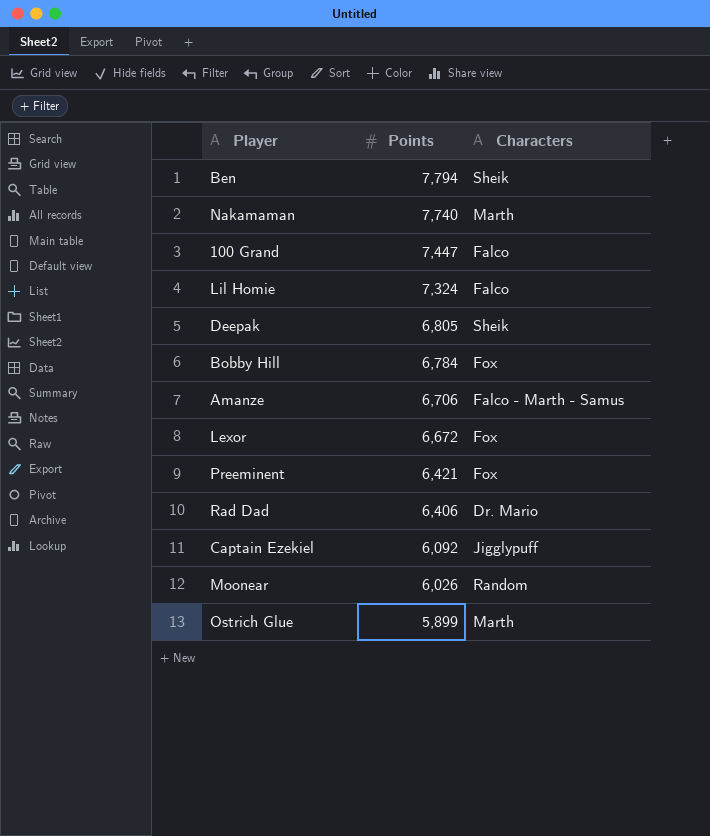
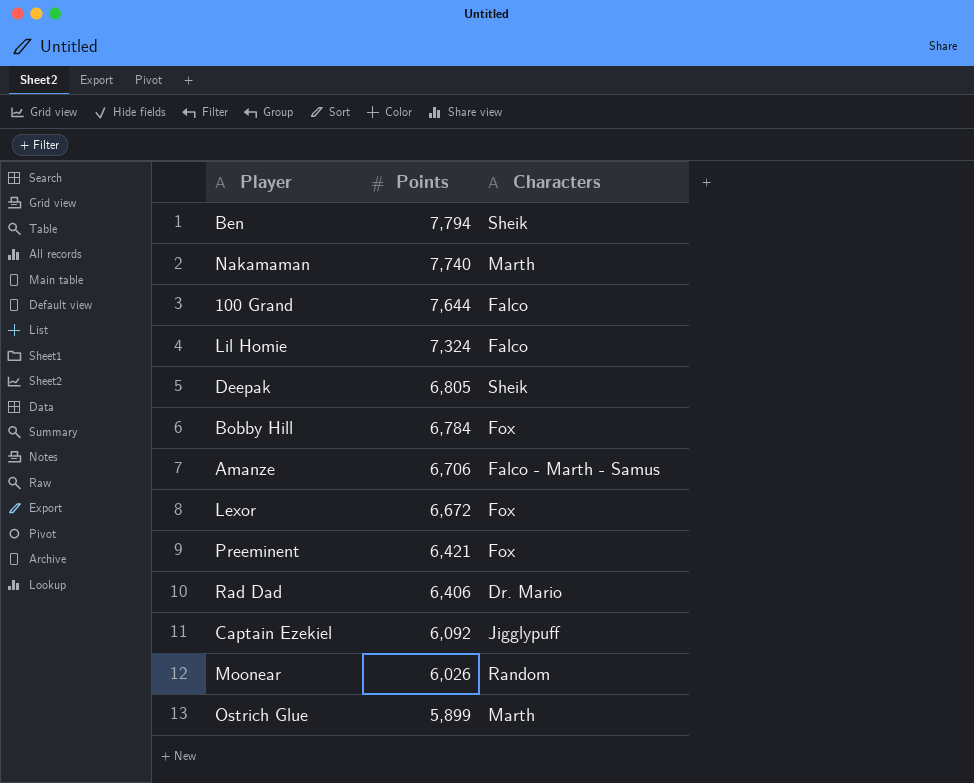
100 Grand | Points: 7,447 -> 7,644

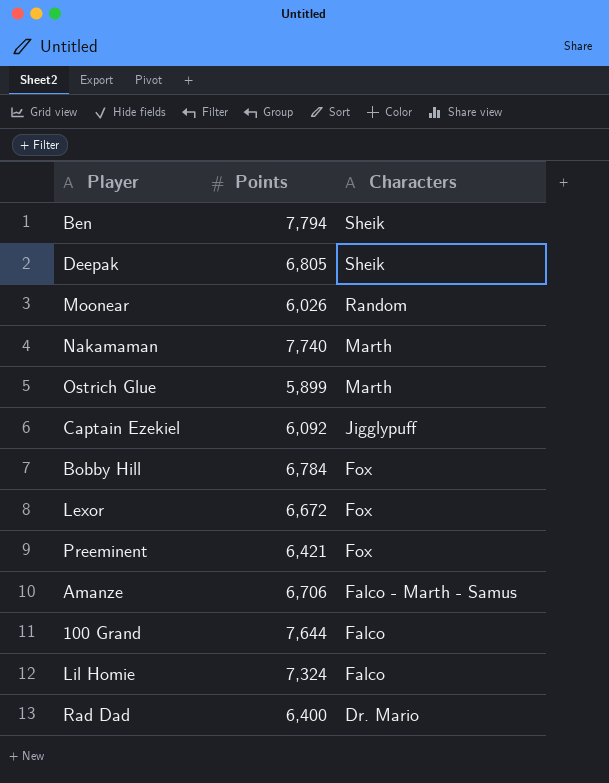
row order: Points descending -> Characters descending
Rad Dad | Points: 6,406 -> 6,400

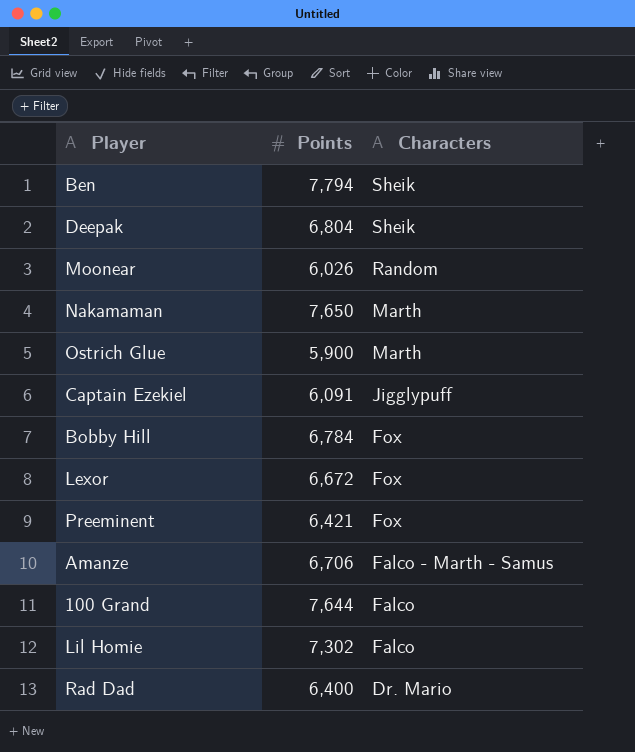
Deepak | Points: 6,805 -> 6,804
Nakamaman | Points: 7,740 -> 7,650
Ostrich Glue | Points: 5,899 -> 5,900
Captain Ezekiel | Points: 6,092 -> 6,091
Lil Homie | Points: 7,324 -> 7,302

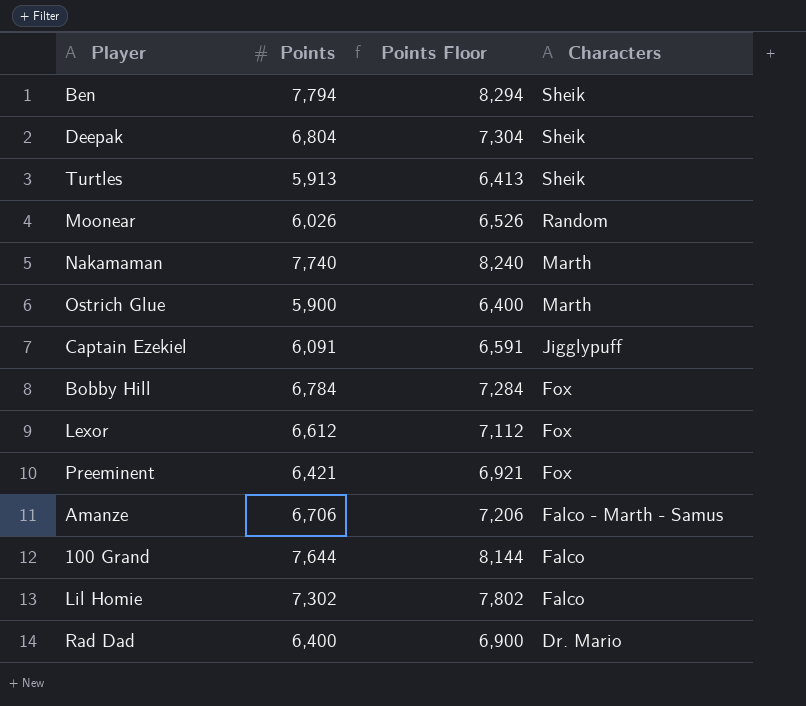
column Points Floor | formula: none -> [Points] + 500
row Turtles: none -> 5,913 | 6,413 | Sheik
Nakamaman | Points: 7,650 -> 7,740
Lexor | Points: 6,672 -> 6,612

